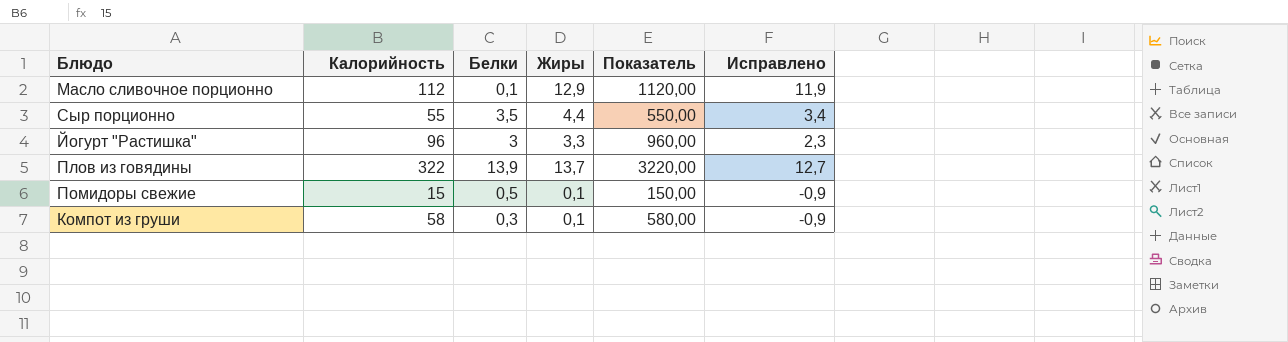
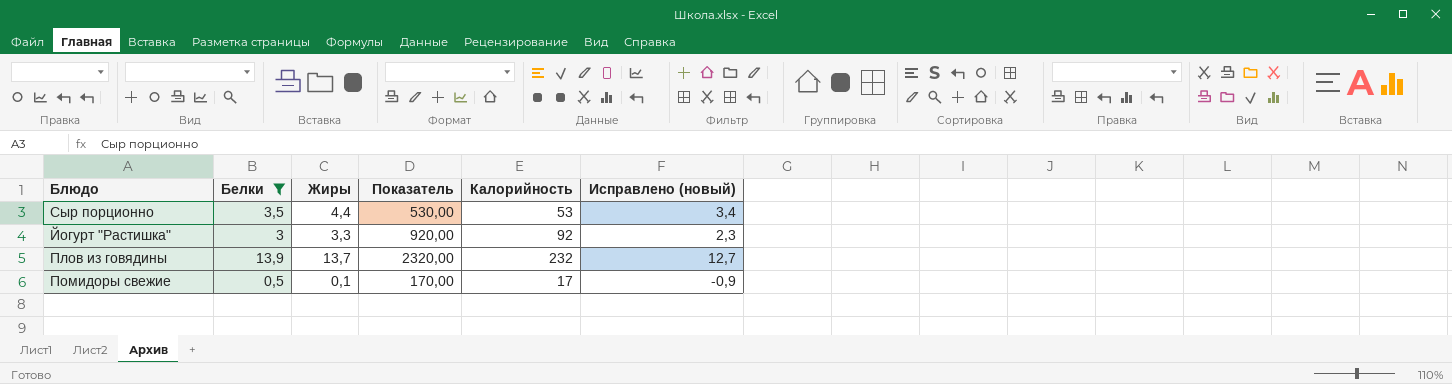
filter: none -> Белки >= 0,5
column Калорийность | position: 2 -> 5
column name: Исправлено -> Исправлено (новый)
Сыр порционно | Показатель: 550,00 -> 530,00
Сыр порционно | Калорийность: 55 -> 53
Йогурт "Растишка" | Показатель: 960,00 -> 920,00
Йогурт "Растишка" | Калорийность: 96 -> 92
Плов из говядины | Показатель: 3220,00 -> 2320,00
Плов из говядины | Калорийность: 322 -> 232
Помидоры свежие | Показатель: 150,00 -> 170,00
Помидоры свежие | Калорийность: 15 -> 17

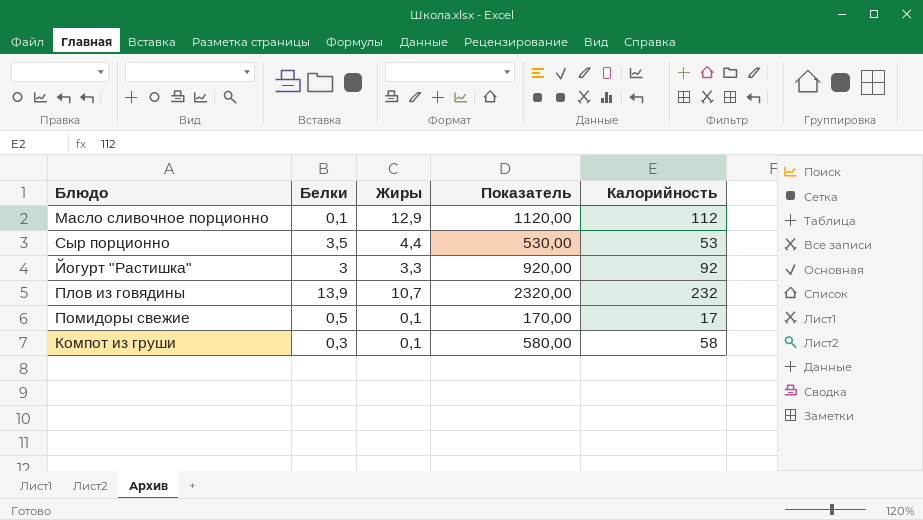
filter: Белки >= 0,5 -> none
column Исправлено (новый) | formula: [Жиры] - 1 -> none
Плов из говядины | Жиры: 13,7 -> 10,7

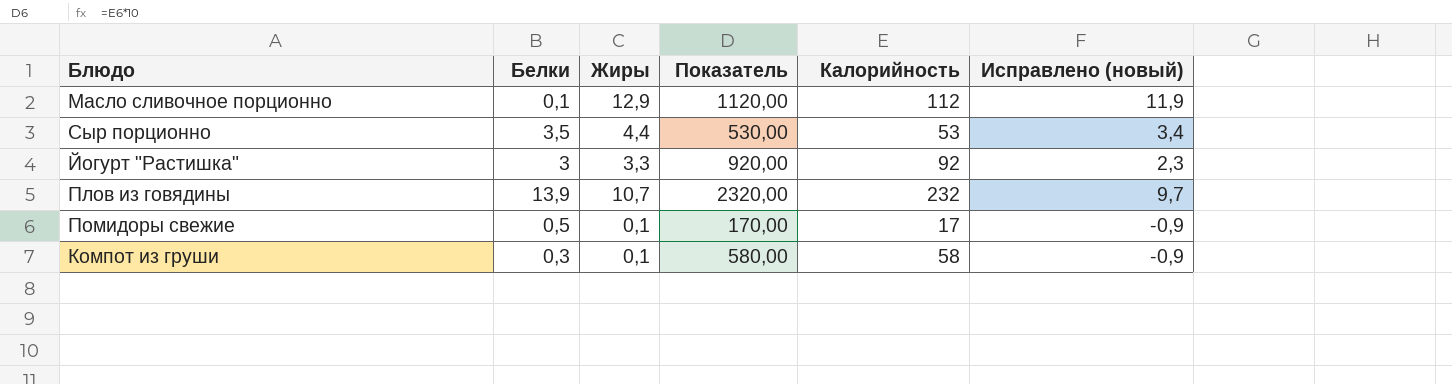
column Исправлено (новый) | formula: none -> [Жиры] - 1

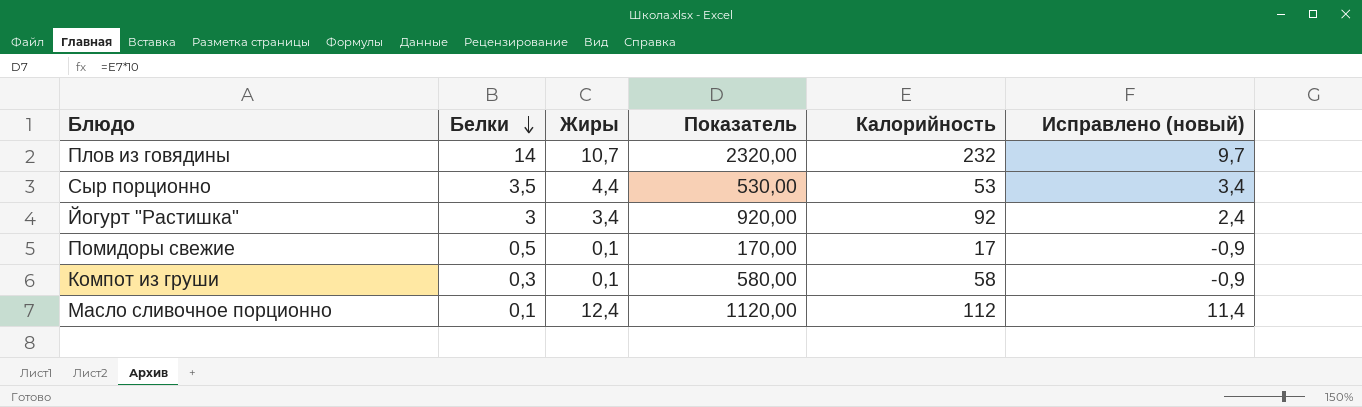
row order: none -> Белки descending
Плов из говядины | Белки: 13,9 -> 14
Йогурт "Растишка" | Жиры: 3,3 -> 3,4
Йогурт "Растишка" | Исправлено (новый): 2,3 -> 2,4
Масло сливочное порционно | Жиры: 12,9 -> 12,4
Масло сливочное порционно | Исправлено (новый): 11,9 -> 11,4

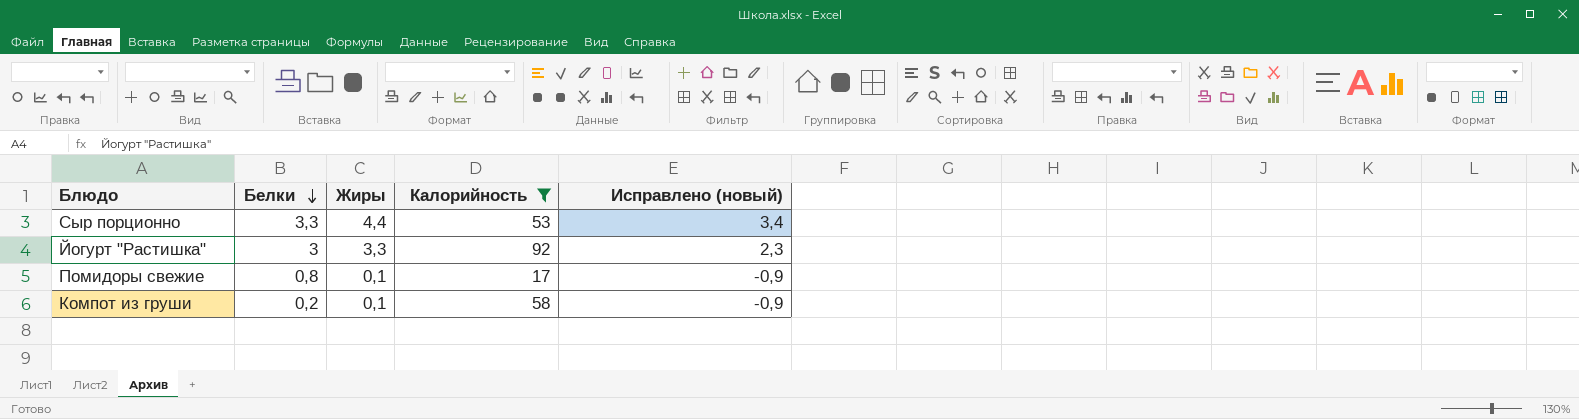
filter: none -> Калорийность <= 92
column Показатель | formula: [Калорийность] * 10 -> none
Сыр порционно | Белки: 3,5 -> 3,3
Йогурт "Растишка" | Жиры: 3,4 -> 3,3
Йогурт "Растишка" | Исправлено (новый): 2,4 -> 2,3
Помидоры свежие | Белки: 0,5 -> 0,8
Компот из груши | Белки: 0,3 -> 0,2

